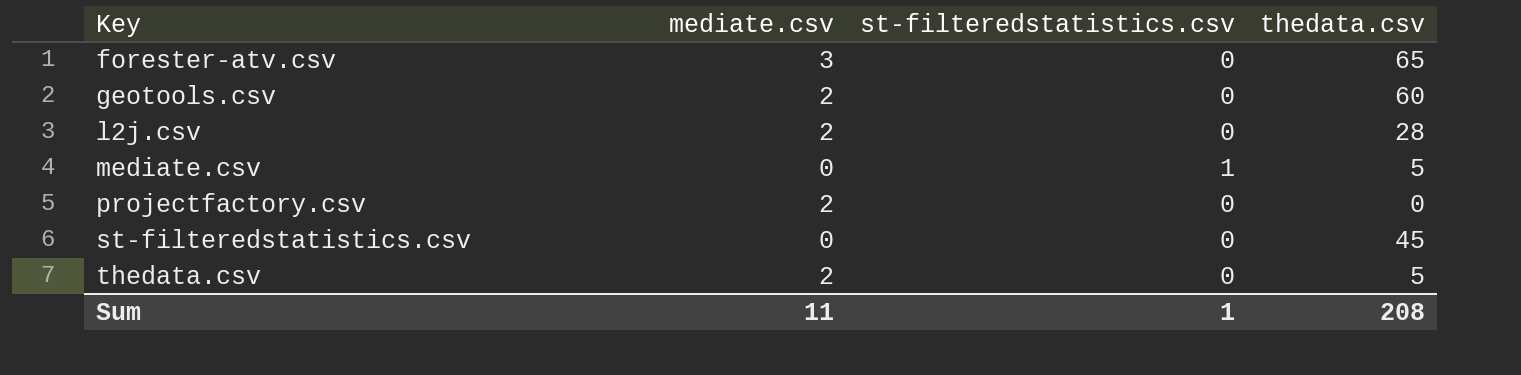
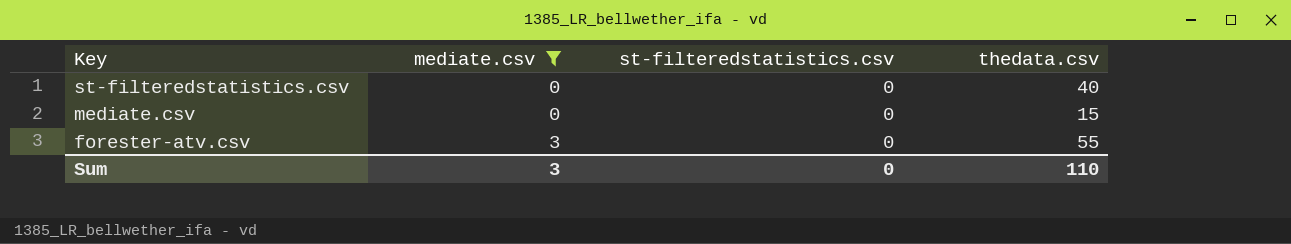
filter: none -> mediate.csv != 2
row order: Key ascending -> Key descending
st-filteredstatistics.csv | thedata.csv: 45 -> 40
mediate.csv | st-filteredstatistics.csv: 1 -> 0
mediate.csv | thedata.csv: 5 -> 15
forester-atv.csv | thedata.csv: 65 -> 55
Sum | mediate.csv: 11 -> 3
Sum | st-filteredstatistics.csv: 1 -> 0
Sum | thedata.csv: 208 -> 110

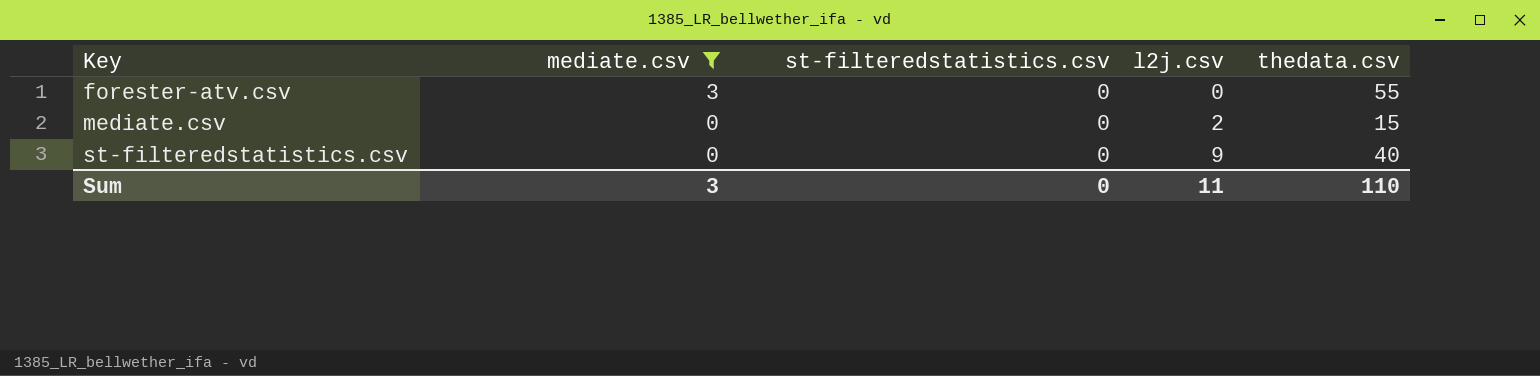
row order: Key descending -> Key ascending
column l2j.csv | position: none -> 4

